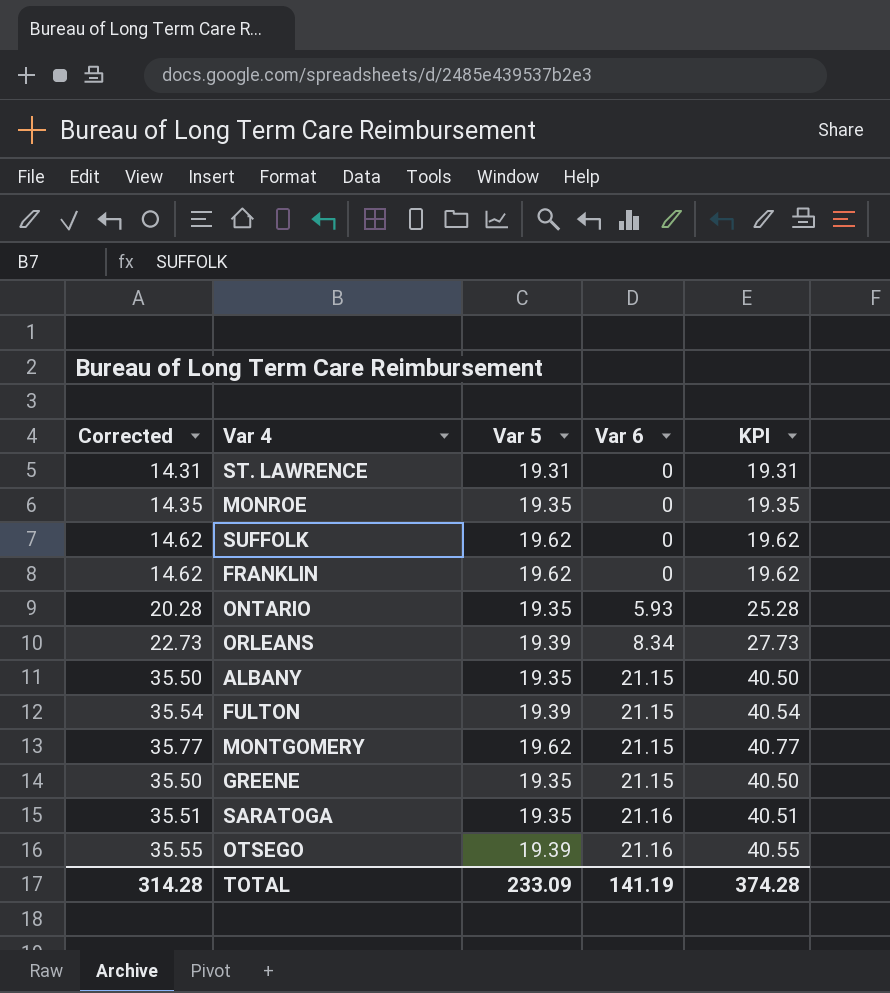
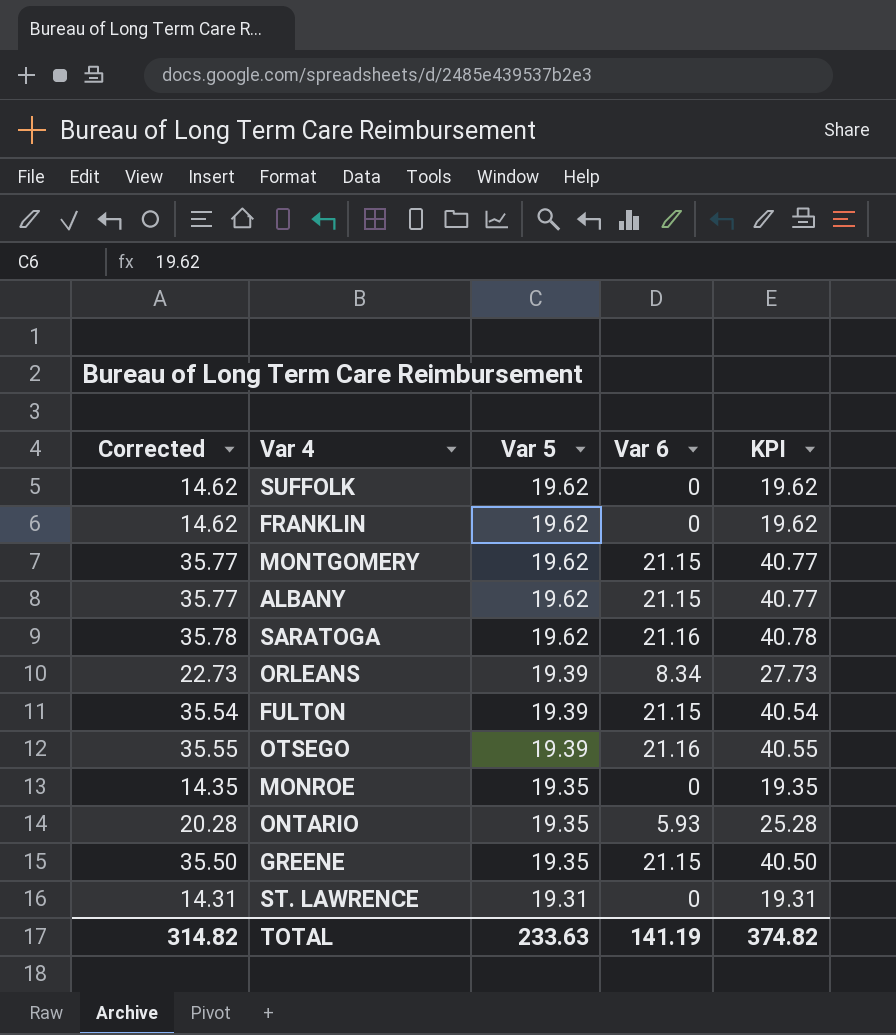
row order: Var 6 ascending -> Var 5 descending
ALBANY | Corrected: 35.50 -> 35.77
ALBANY | Var 5: 19.35 -> 19.62
ALBANY | KPI: 40.50 -> 40.77
SARATOGA | Corrected: 35.51 -> 35.78
SARATOGA | Var 5: 19.35 -> 19.62
SARATOGA | KPI: 40.51 -> 40.78
TOTAL | Corrected: 314.28 -> 314.82
TOTAL | Var 5: 233.09 -> 233.63
TOTAL | KPI: 374.28 -> 374.82

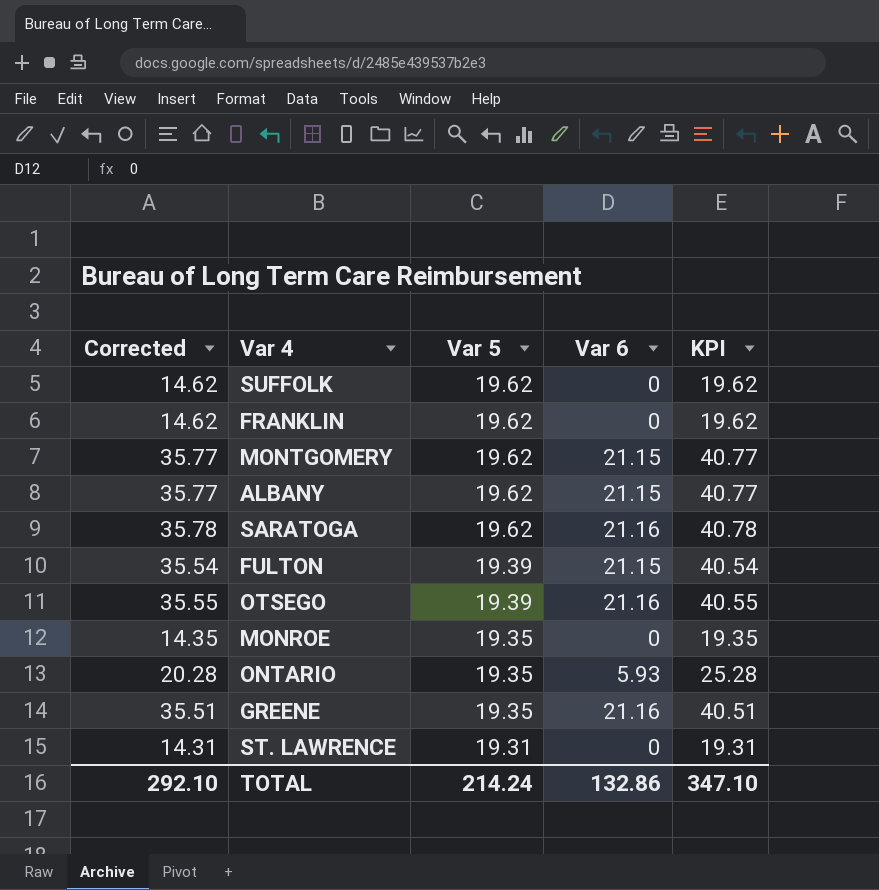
row ORLEANS: 22.73 | 19.39 | 8.34 | 27.73 -> none
GREENE | Corrected: 35.50 -> 35.51
GREENE | Var 6: 21.15 -> 21.16
GREENE | KPI: 40.50 -> 40.51
TOTAL | Corrected: 314.82 -> 292.10
TOTAL | Var 5: 233.63 -> 214.24
TOTAL | Var 6: 141.19 -> 132.86
TOTAL | KPI: 374.82 -> 347.10

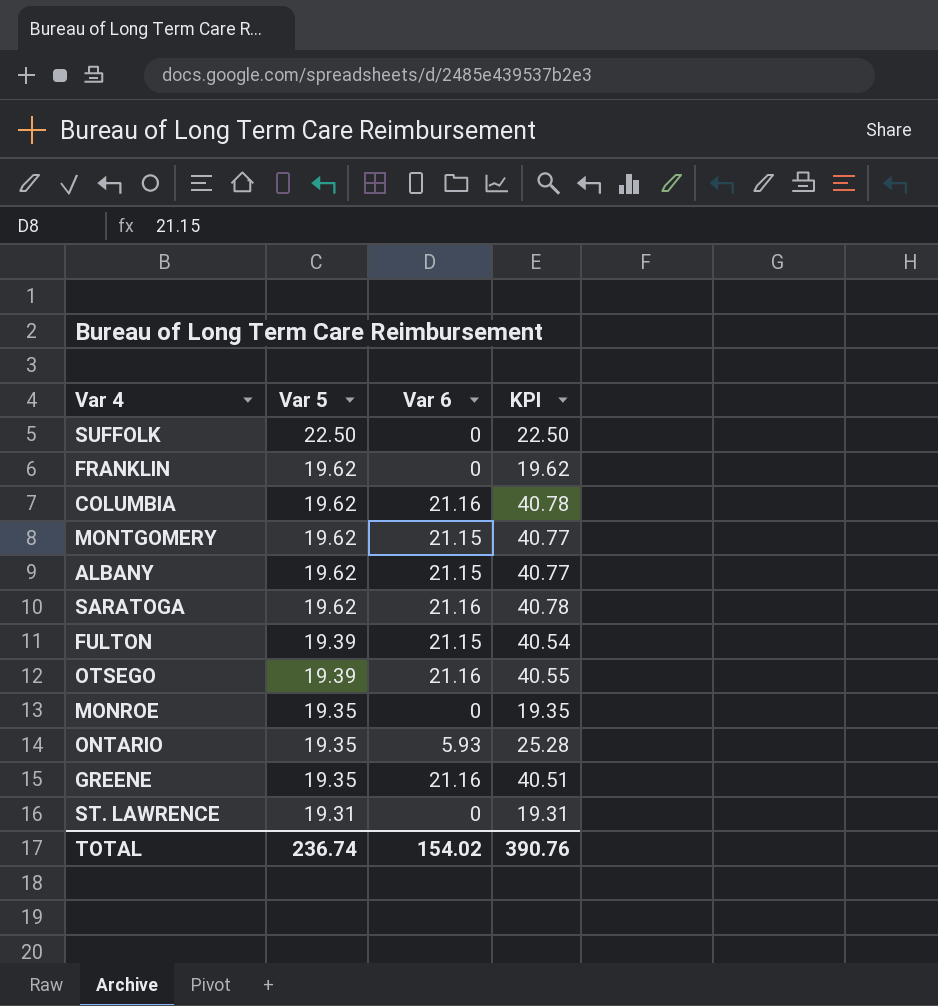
column Corrected | formula: [KPI] - 5 -> none
SUFFOLK | Var 5: 19.62 -> 22.50
SUFFOLK | KPI: 19.62 -> 22.50
row COLUMBIA: none -> 19.62 | 21.16 | 40.78
TOTAL | Var 5: 214.24 -> 236.74
TOTAL | Var 6: 132.86 -> 154.02
TOTAL | KPI: 347.10 -> 390.76

